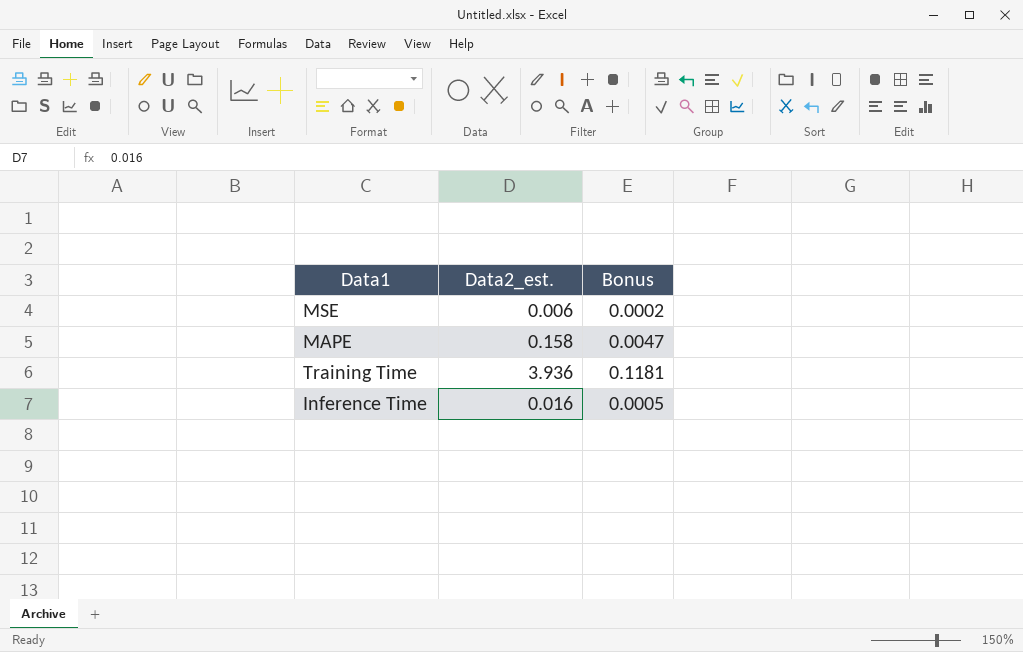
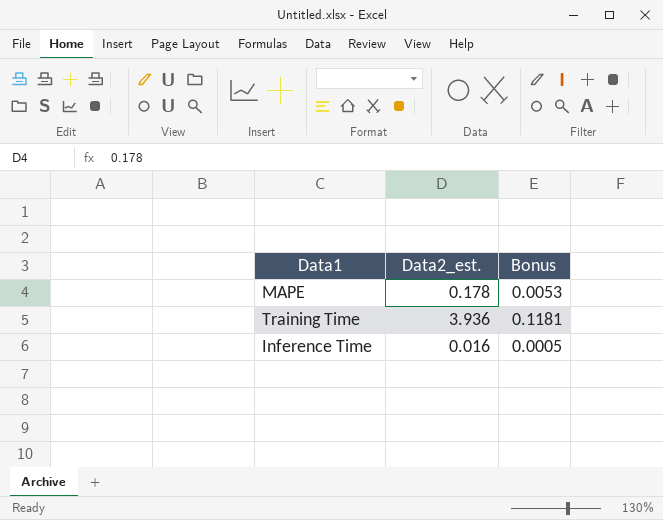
row MSE: 0.006 | 0.0002 -> none
MAPE | Data2_est.: 0.158 -> 0.178
MAPE | Bonus: 0.0047 -> 0.0053

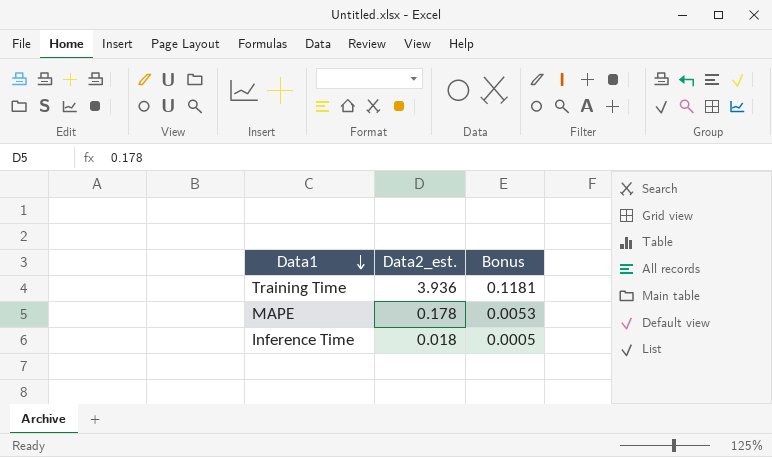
row order: none -> Data1 descending
Inference Time | Data2_est.: 0.016 -> 0.018

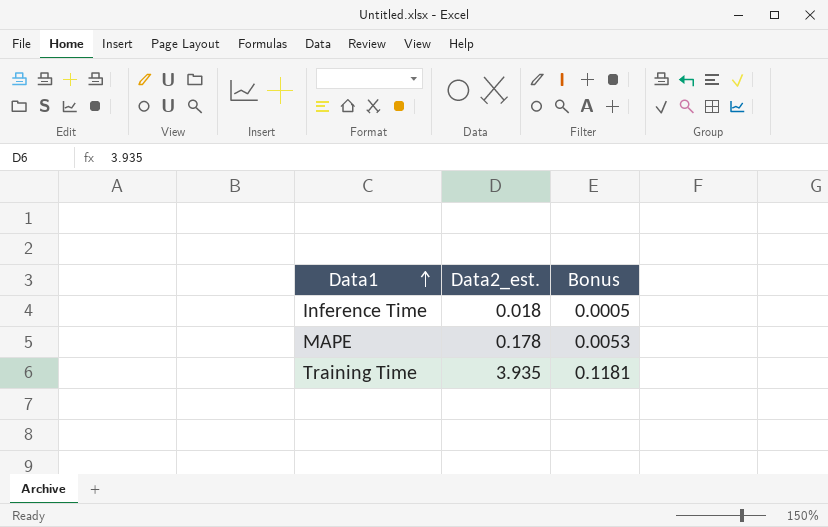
row order: Data1 descending -> Data1 ascending
Training Time | Data2_est.: 3.936 -> 3.935

